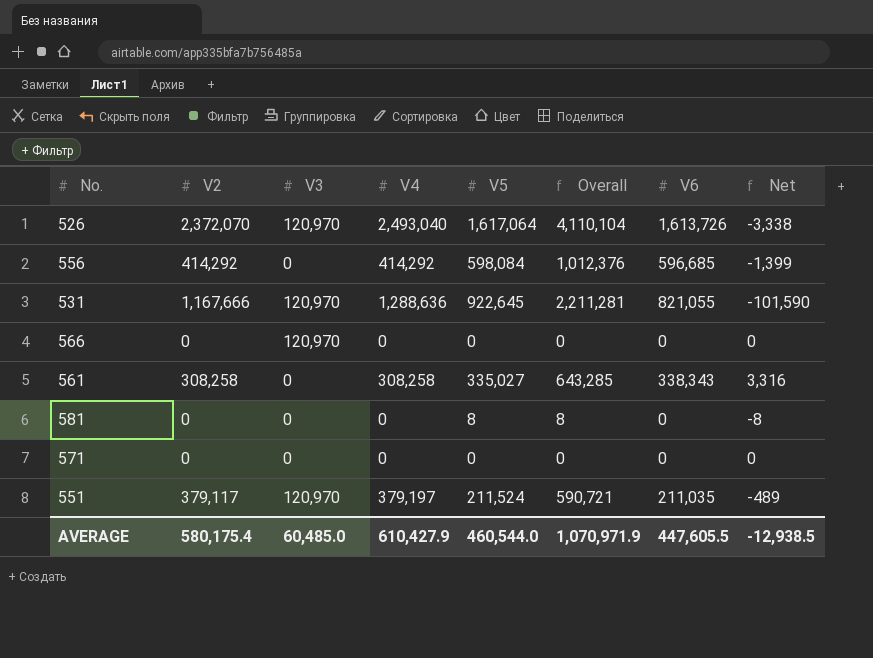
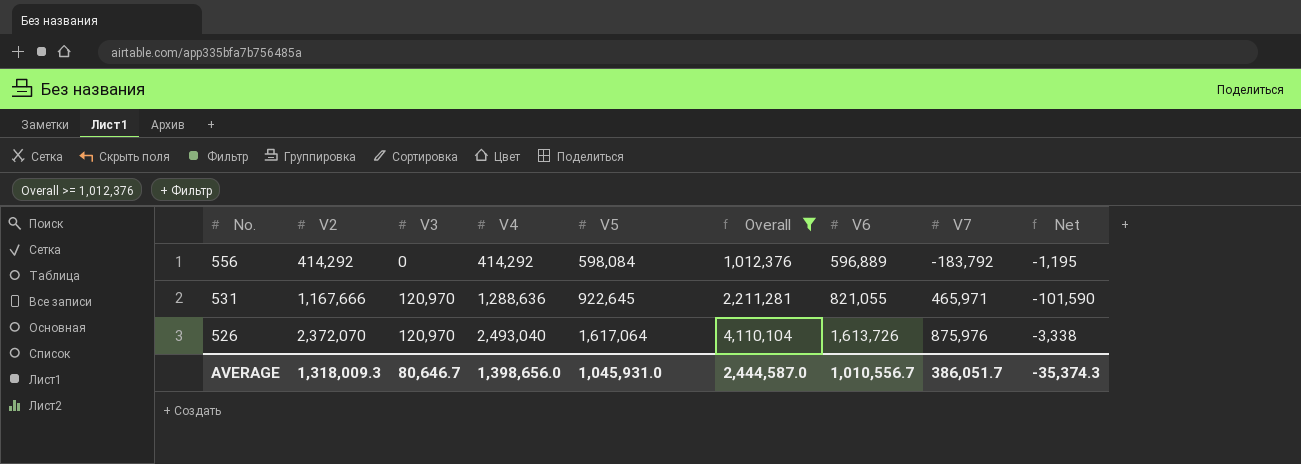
filter: none -> Overall >= 1,012,376
row order: none -> No. descending
column V7 | position: none -> 8
556 | V6: 596,685 -> 596,889
556 | Net: -1,399 -> -1,195
AVERAGE | V2: 580,175.4 -> 1,318,009.3
AVERAGE | V3: 60,485.0 -> 80,646.7
AVERAGE | V4: 610,427.9 -> 1,398,656.0
AVERAGE | V5: 460,544.0 -> 1,045,931.0
AVERAGE | Overall: 1,070,971.9 -> 2,444,587.0
AVERAGE | V6: 447,605.5 -> 1,010,556.7
AVERAGE | Net: -12,938.5 -> -35,374.3

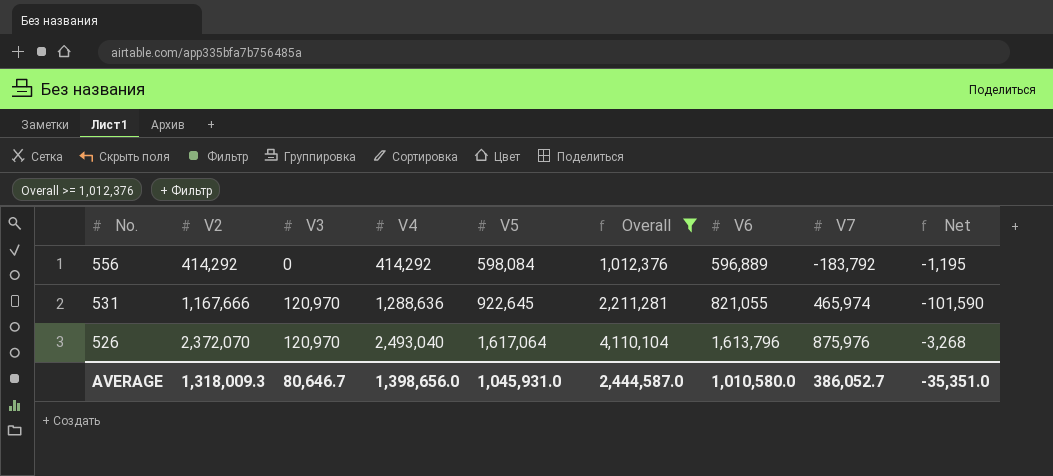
531 | V7: 465,971 -> 465,974
526 | V6: 1,613,726 -> 1,613,796
526 | Net: -3,338 -> -3,268
AVERAGE | V6: 1,010,556.7 -> 1,010,580.0
AVERAGE | V7: 386,051.7 -> 386,052.7
AVERAGE | Net: -35,374.3 -> -35,351.0

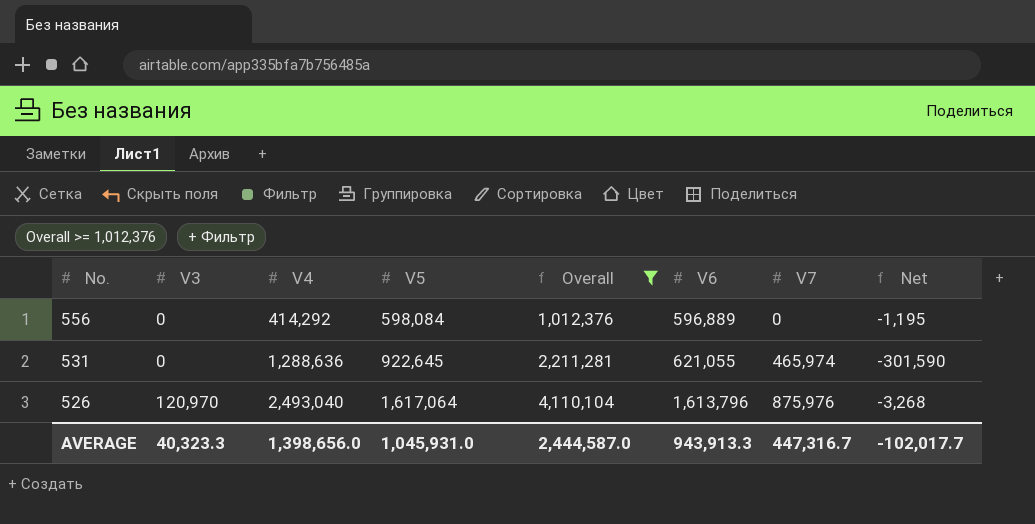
column V2 | position: 2 -> none
556 | V7: -183,792 -> 0
531 | V3: 120,970 -> 0
531 | V6: 821,055 -> 621,055
531 | Net: -101,590 -> -301,590
AVERAGE | V3: 80,646.7 -> 40,323.3
AVERAGE | V6: 1,010,580.0 -> 943,913.3
AVERAGE | V7: 386,052.7 -> 447,316.7
AVERAGE | Net: -35,351.0 -> -102,017.7

